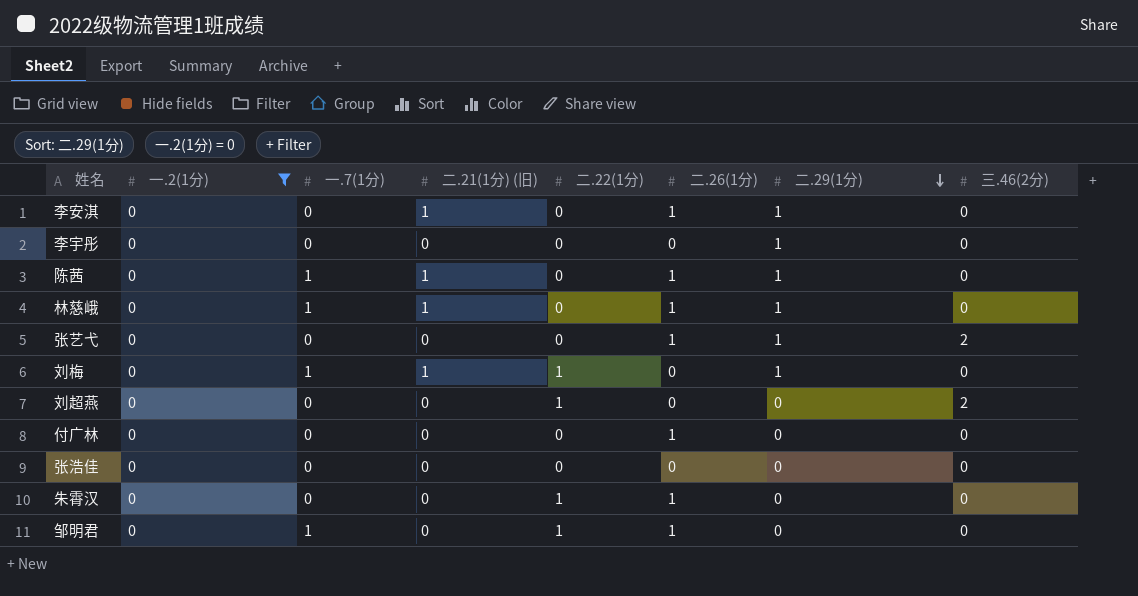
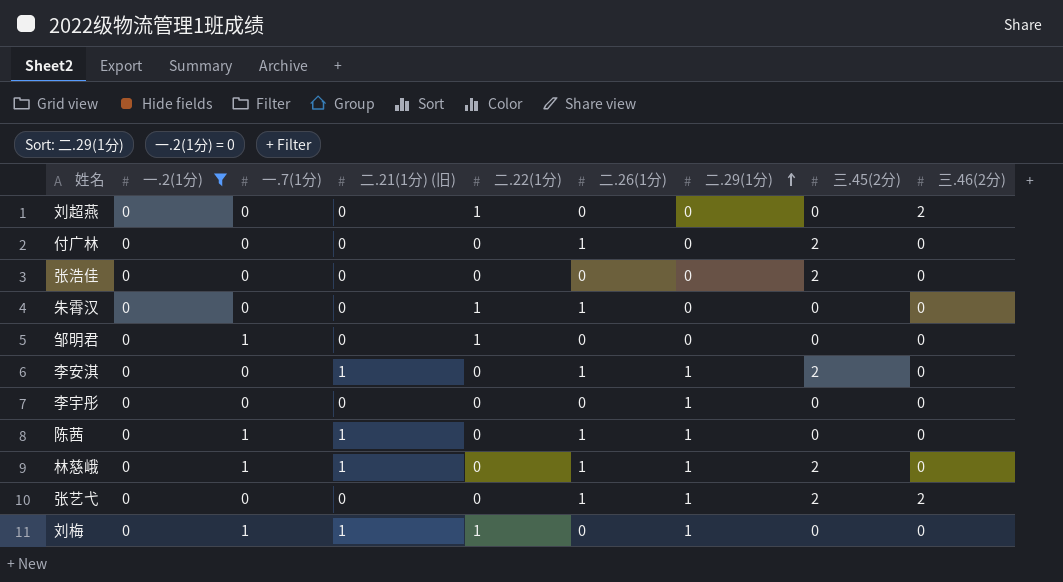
row order: 二.29(1分) descending -> 二.29(1分) ascending
column 三.45(2分) | position: none -> 8
邹明君 | 二.26(1分): 1 -> 0

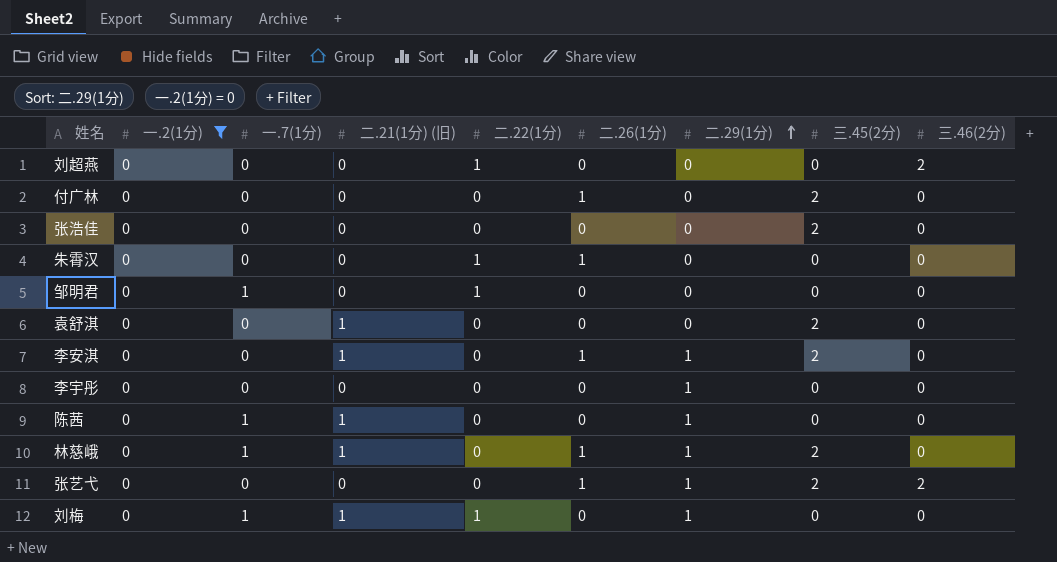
row 袁舒淇: none -> 0 | 0 | 1 | 0 | 0 | 0 | 2 | 0
陈茜 | 二.26(1分): 1 -> 0

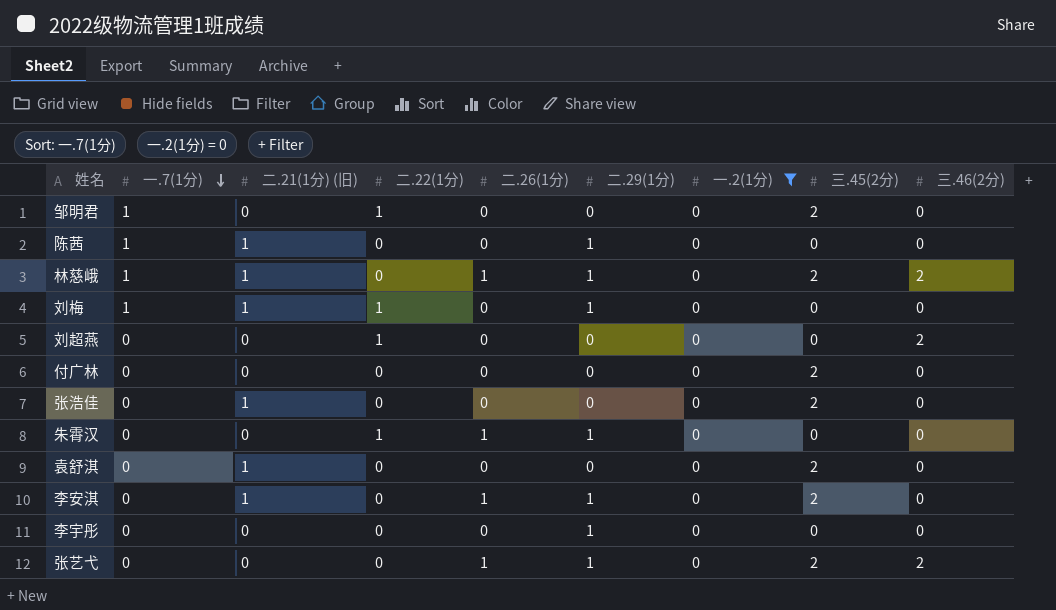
row order: 二.29(1分) ascending -> 一.7(1分) descending
column 一.2(1分) | position: 2 -> 7
邹明君 | 三.45(2分): 0 -> 2
林慈峨 | 三.46(2分): 0 -> 2
付广林 | 二.26(1分): 1 -> 0
张浩佳 | 二.21(1分) (旧): 0 -> 1
朱霄汉 | 二.29(1分): 0 -> 1

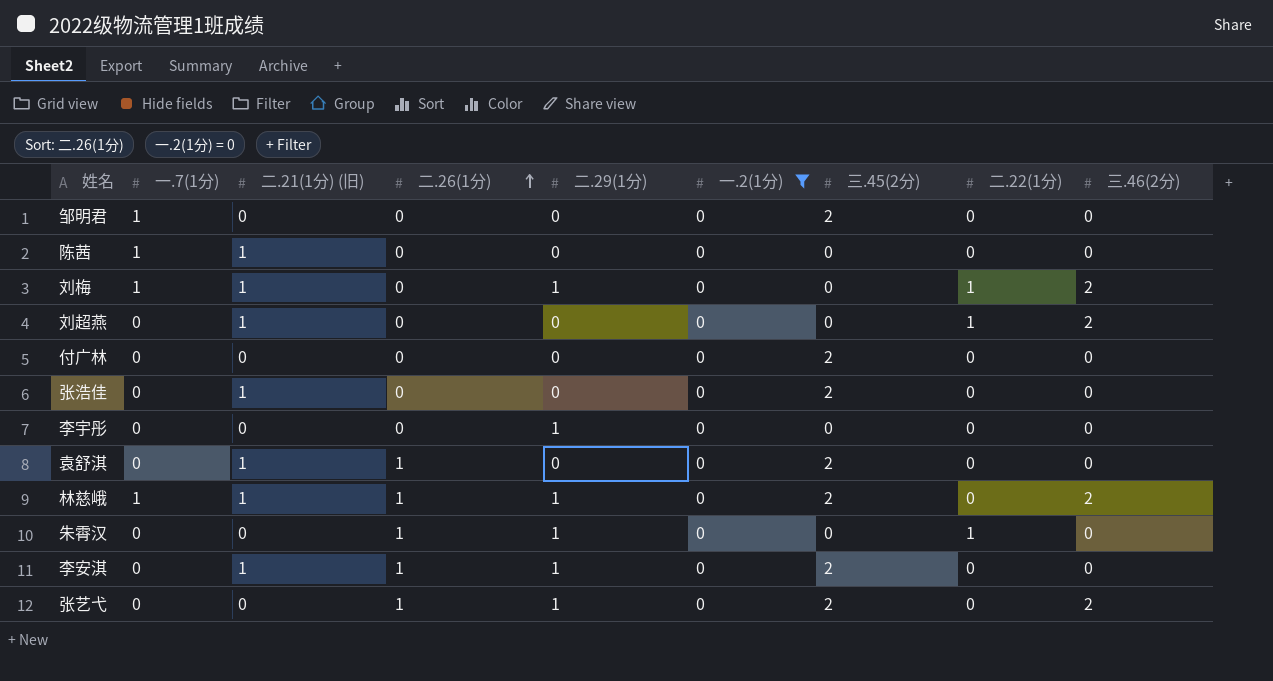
row order: 一.7(1分) descending -> 二.26(1分) ascending
column 二.22(1分) | position: 4 -> 8
邹明君 | 二.22(1分): 1 -> 0
陈茜 | 二.29(1分): 1 -> 0
刘梅 | 三.46(2分): 0 -> 2
刘超燕 | 二.21(1分) (旧): 0 -> 1
袁舒淇 | 二.26(1分): 0 -> 1

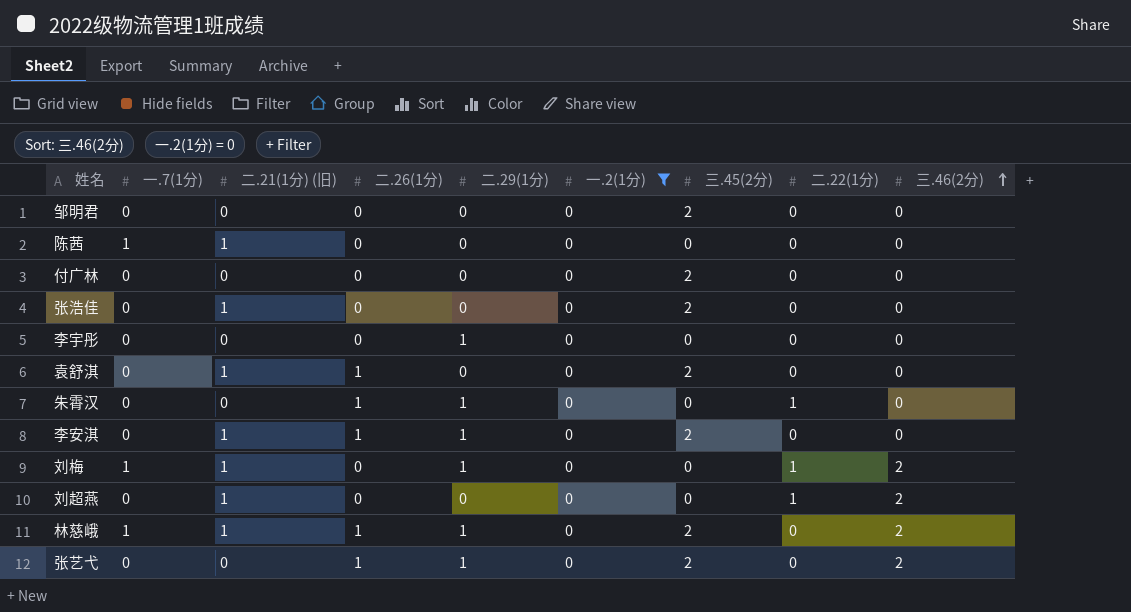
row order: 二.26(1分) ascending -> 三.46(2分) ascending
邹明君 | 一.7(1分): 1 -> 0

